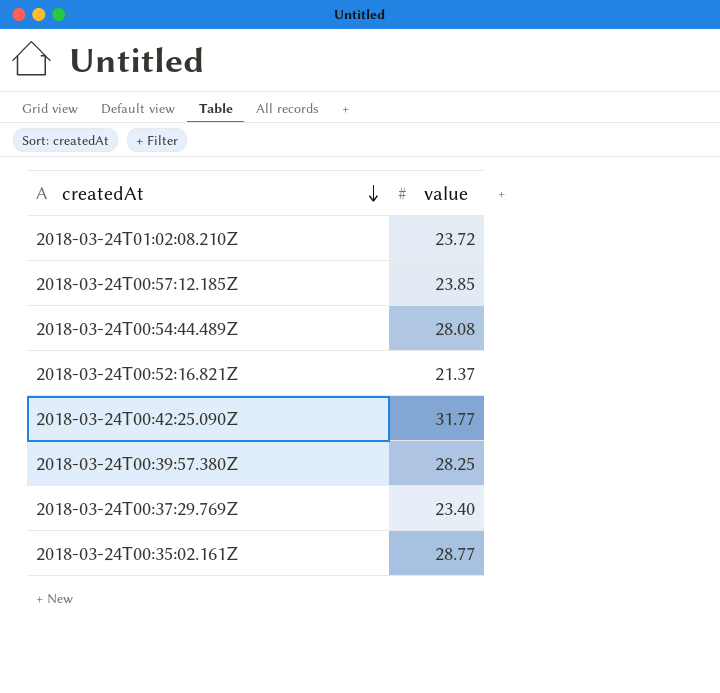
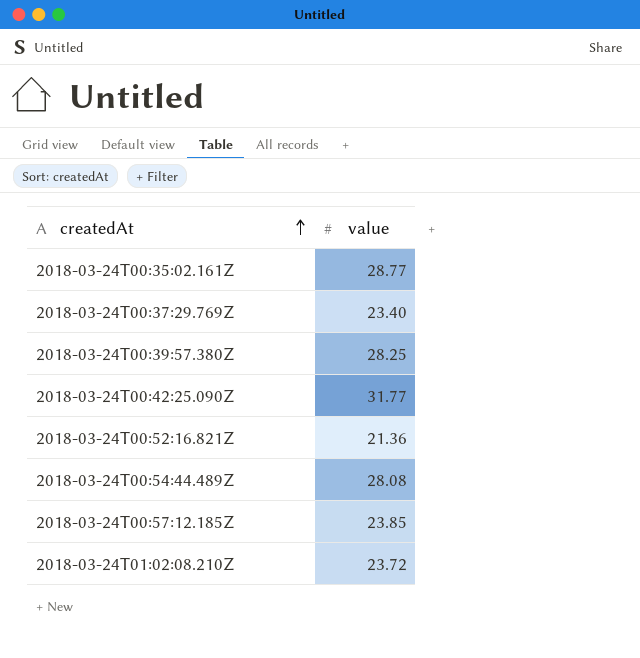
row order: createdAt descending -> createdAt ascending
2018-03-24T00:52:16.821Z | value: 21.37 -> 21.36

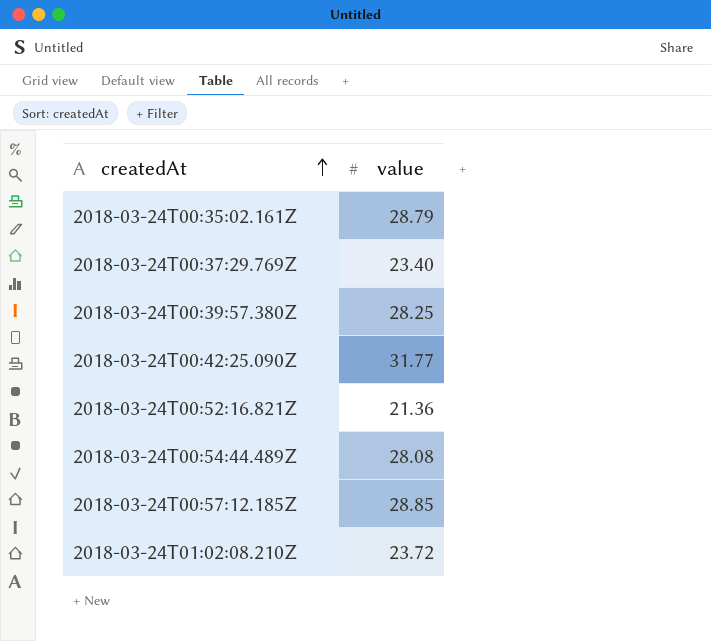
2018-03-24T00:35:02.161Z | value: 28.77 -> 28.79
2018-03-24T00:57:12.185Z | value: 23.85 -> 28.85

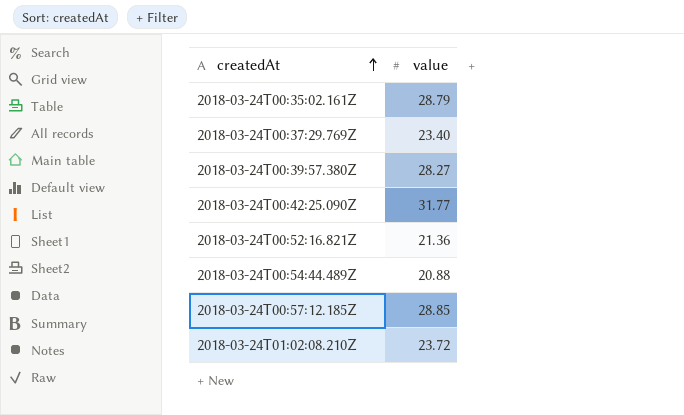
2018-03-24T00:39:57.380Z | value: 28.25 -> 28.27
2018-03-24T00:54:44.489Z | value: 28.08 -> 20.88

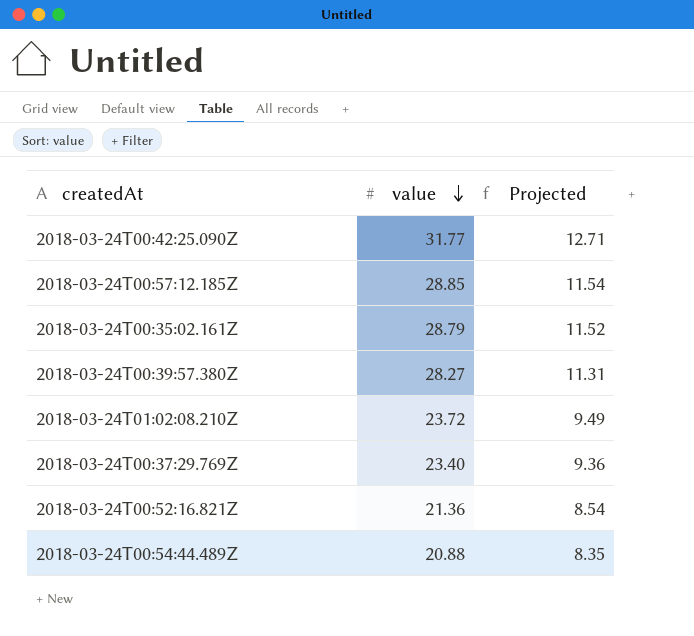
row order: createdAt ascending -> value descending
column Projected | formula: none -> [value] * 0.4

